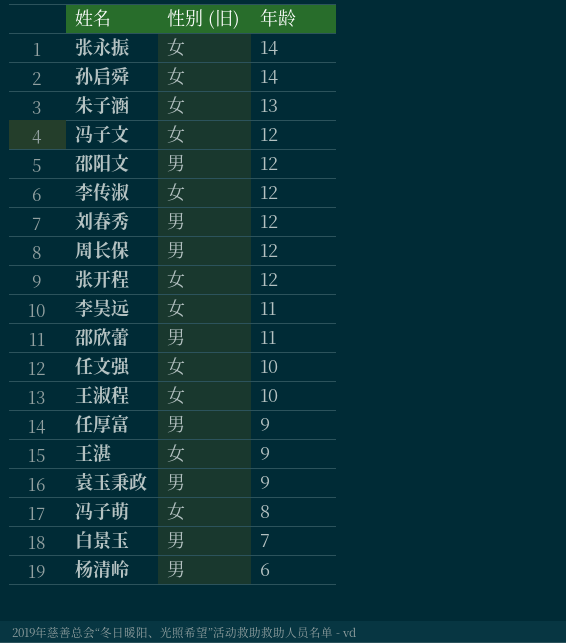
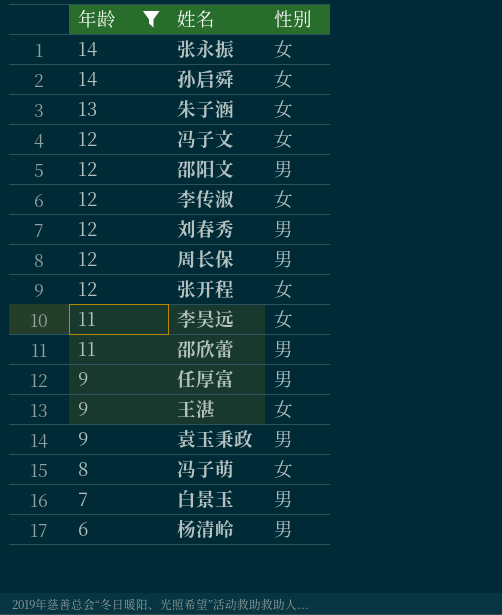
filter: none -> 年龄 != 10
column 年龄 | position: 3 -> 1
column name: 性别 (旧) -> 性别

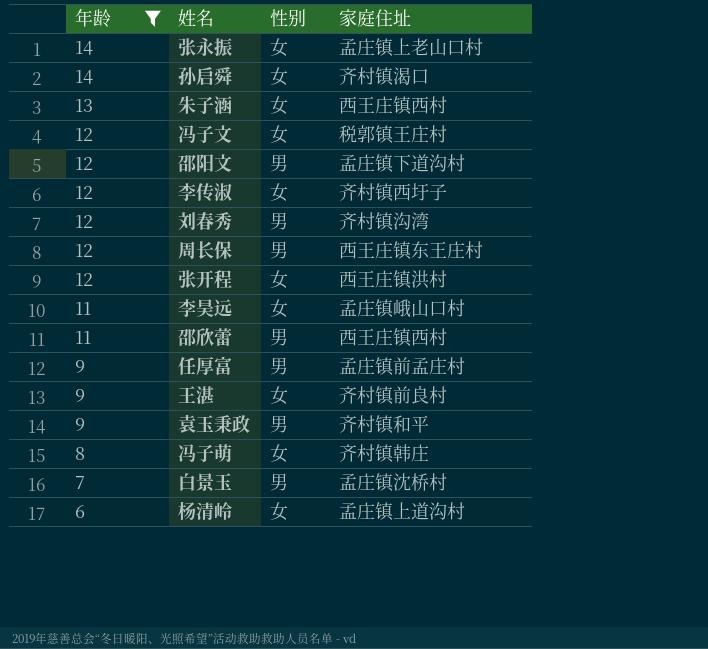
column 家庭住址 | position: none -> 4
杨清岭 | 性别: 男 -> 女

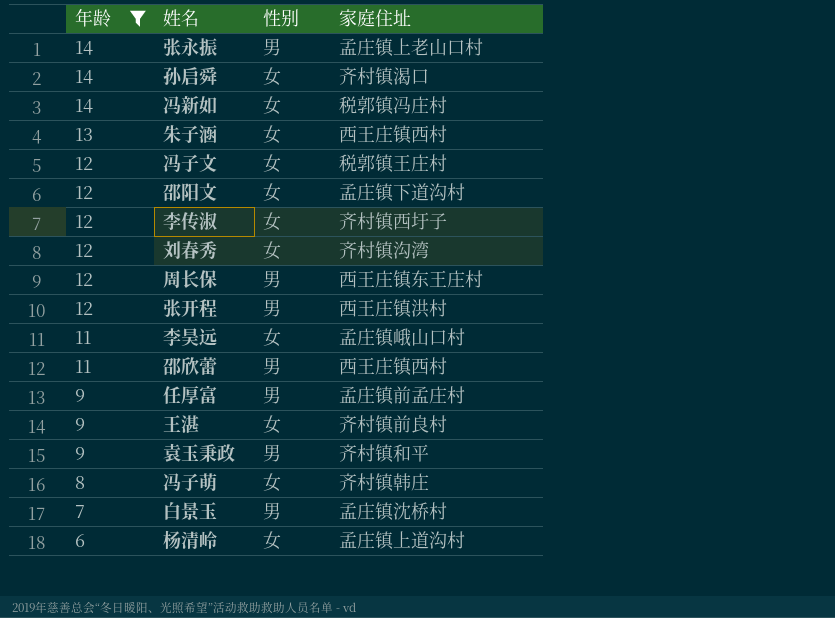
张永振 | 性别: 女 -> 男
row 冯新如: none -> 14 | 女 | 税郭镇冯庄村
邵阳文 | 性别: 男 -> 女
刘春秀 | 性别: 男 -> 女
张开程 | 性别: 女 -> 男

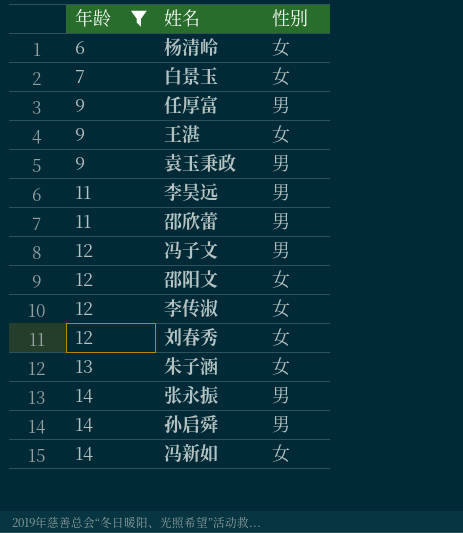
row order: 年龄 descending -> 年龄 ascending
column 家庭住址 | position: 4 -> none
row 周长保: 12 | 男 | 西王庄镇东王庄村 -> none
row 张开程: 12 | 男 | 西王庄镇洪村 -> none
row 冯子萌: 8 | 女 | 齐村镇韩庄 -> none
白景玉 | 性别: 男 -> 女
李昊远 | 性别: 女 -> 男
冯子文 | 性别: 女 -> 男
孙启舜 | 性别: 女 -> 男

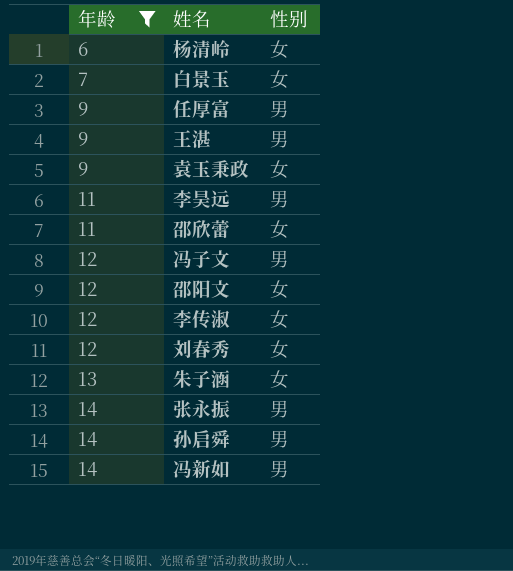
王湛 | 性别: 女 -> 男
袁玉秉政 | 性别: 男 -> 女
邵欣蕾 | 性别: 男 -> 女
冯新如 | 性别: 女 -> 男

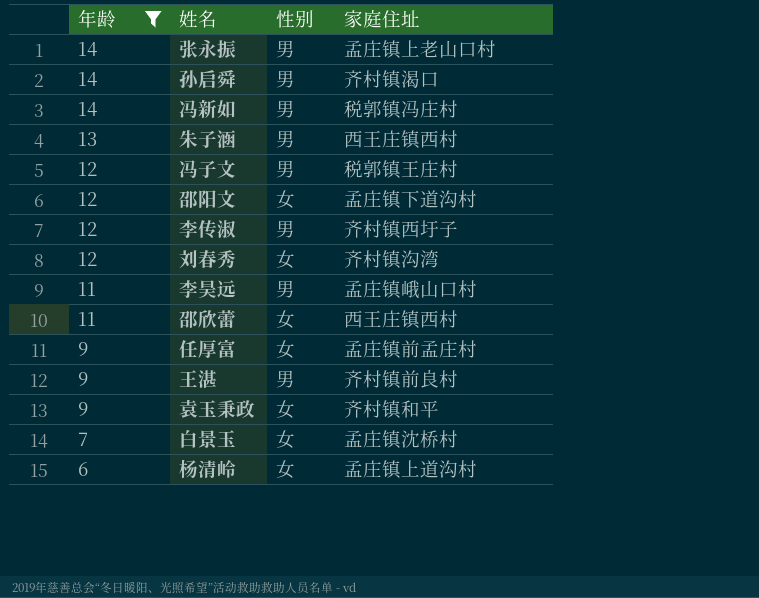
row order: 年龄 ascending -> 年龄 descending
column 家庭住址 | position: none -> 4
朱子涵 | 性别: 女 -> 男
李传淑 | 性别: 女 -> 男
任厚富 | 性别: 男 -> 女

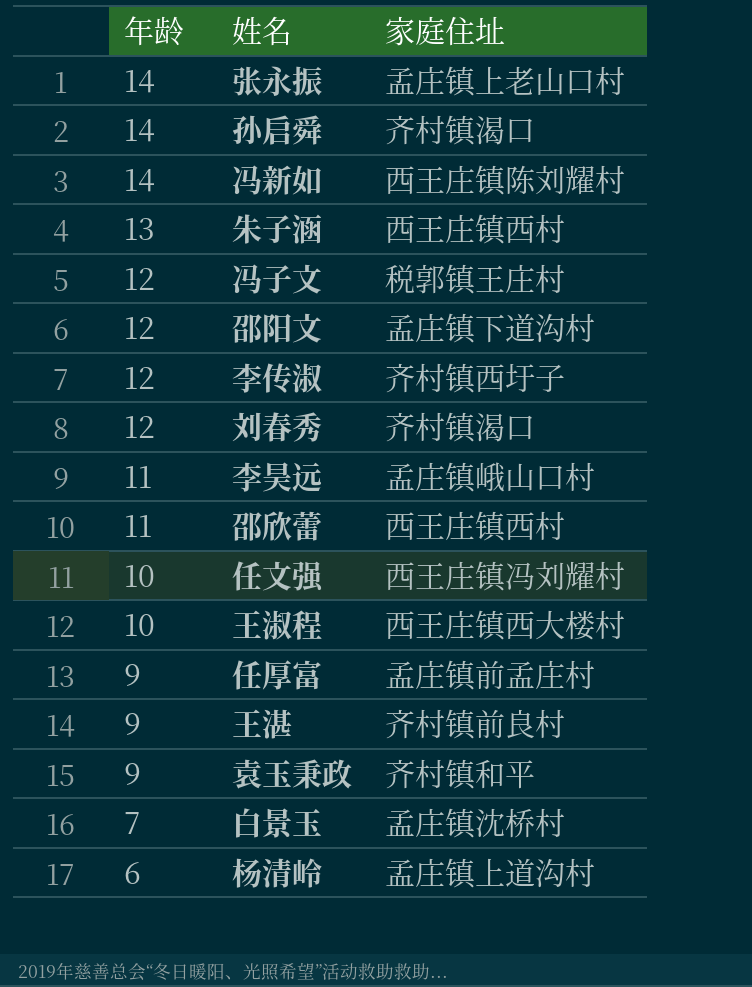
filter: 年龄 != 10 -> none
column 性别 | position: 3 -> none
冯新如 | 家庭住址: 税郭镇冯庄村 -> 西王庄镇陈刘耀村
刘春秀 | 家庭住址: 齐村镇沟湾 -> 齐村镇渴口

